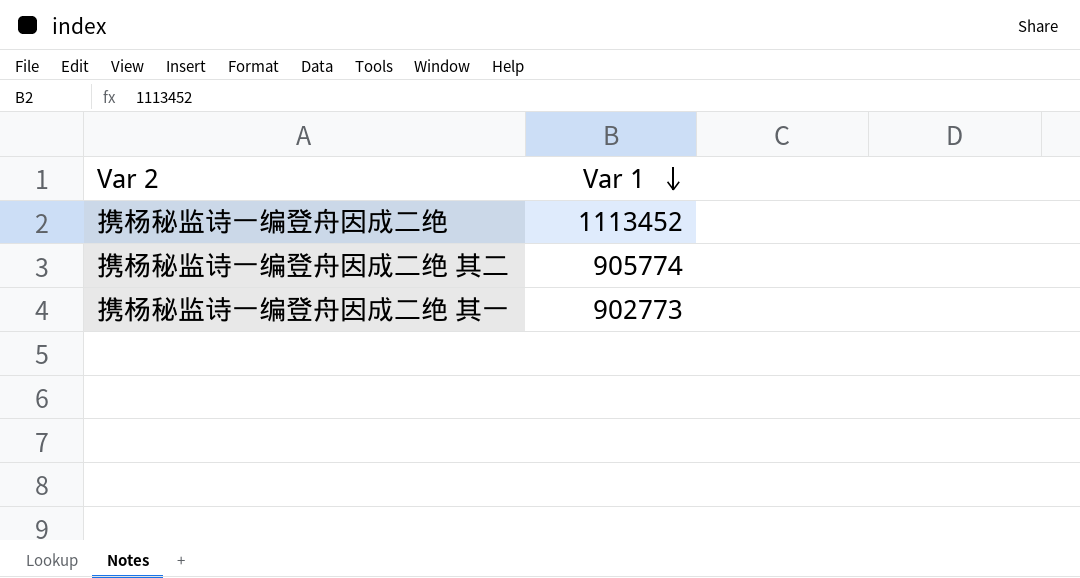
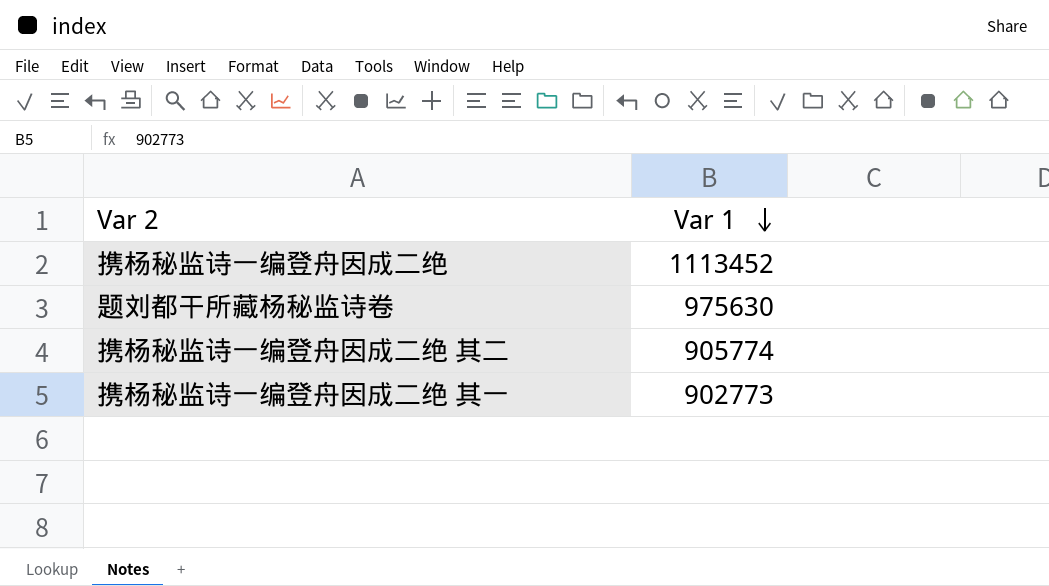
row 题刘都干所藏杨秘监诗卷: none -> 975630

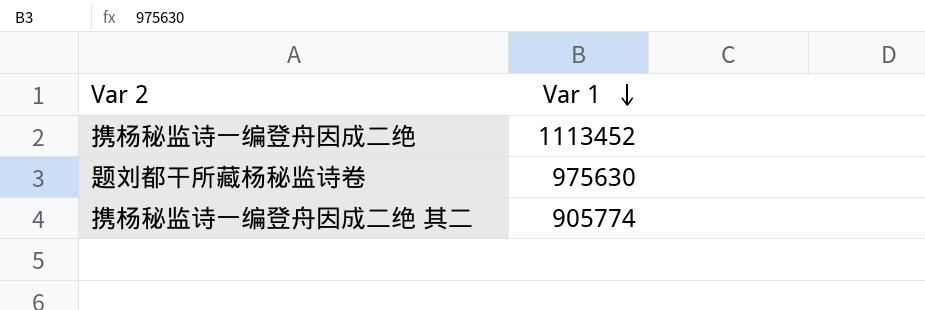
row 携杨秘监诗一编登舟因成二绝 其一: 902773 -> none

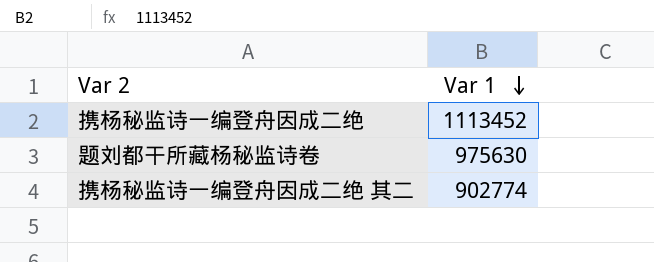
携杨秘监诗一编登舟因成二绝 其二 | Var 1: 905774 -> 902774

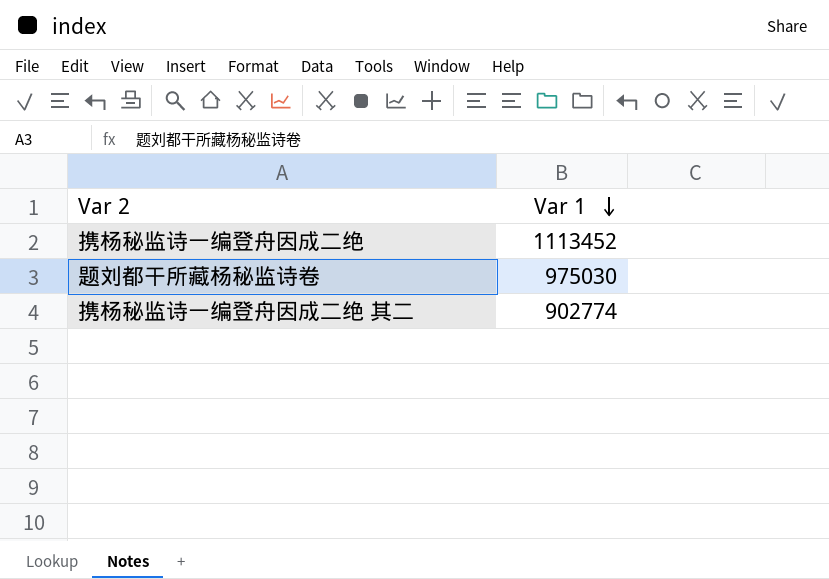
题刘都干所藏杨秘监诗卷 | Var 1: 975630 -> 975030

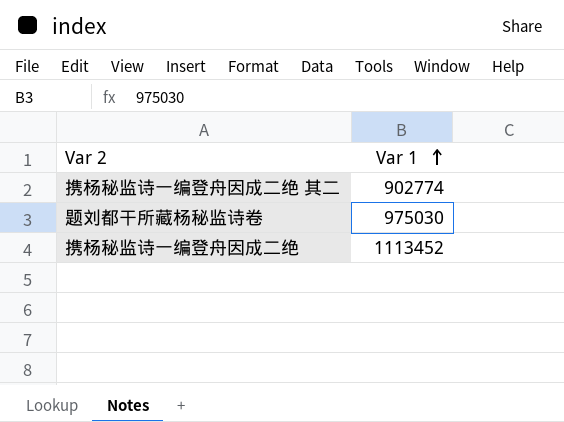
row order: Var 1 descending -> Var 1 ascending

